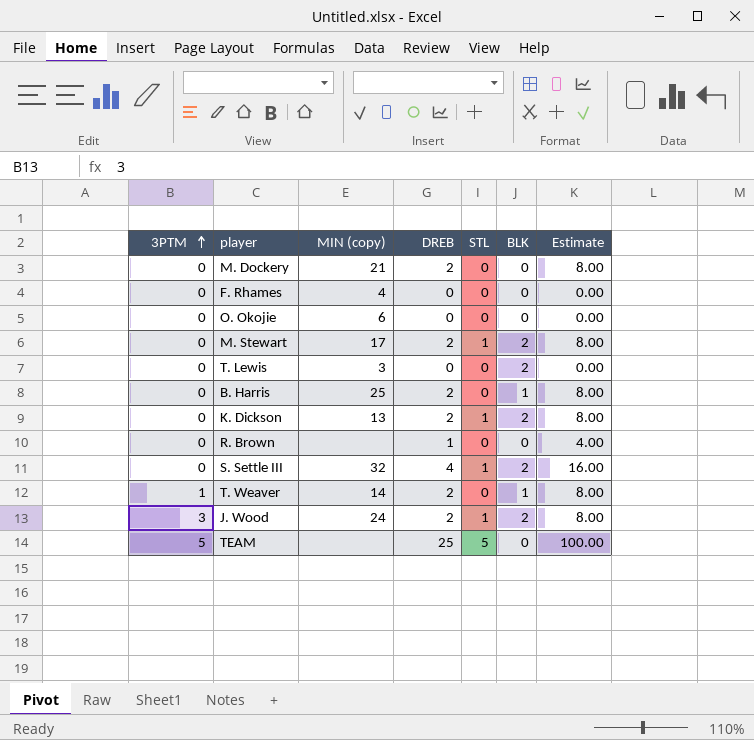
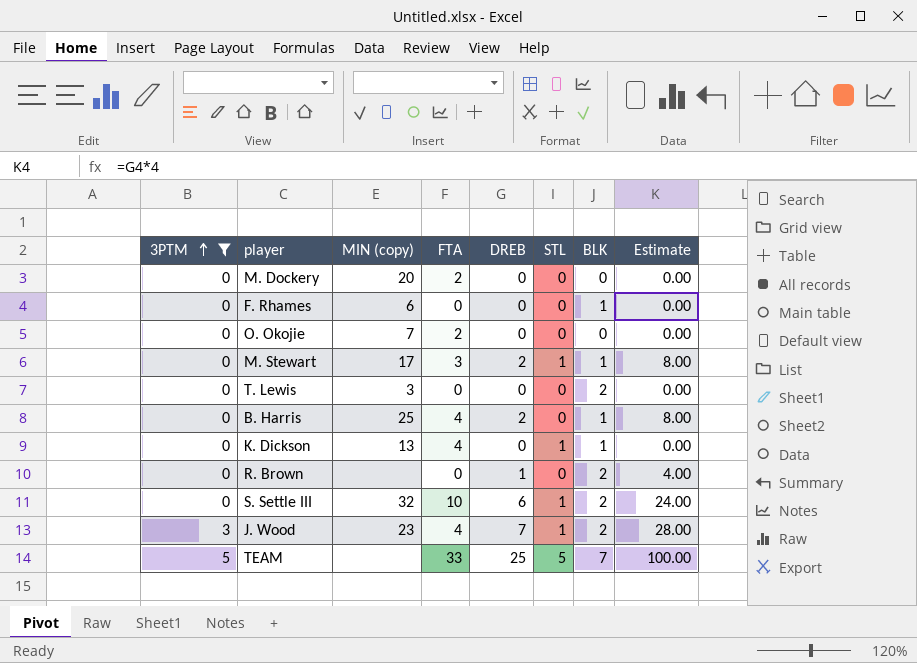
filter: none -> 3PTM != 1
column FTA | position: none -> 4
M. Dockery | MIN (copy): 21 -> 20
M. Dockery | DREB: 2 -> 0
M. Dockery | Estimate: 8.00 -> 0.00
F. Rhames | MIN (copy): 4 -> 6
F. Rhames | BLK: 0 -> 1
O. Okojie | MIN (copy): 6 -> 7
M. Stewart | BLK: 2 -> 1
K. Dickson | DREB: 2 -> 0
K. Dickson | BLK: 2 -> 1
K. Dickson | Estimate: 8.00 -> 0.00
R. Brown | BLK: 0 -> 2
S. Settle III | DREB: 4 -> 6
S. Settle III | Estimate: 16.00 -> 24.00
J. Wood | MIN (copy): 24 -> 23
J. Wood | DREB: 2 -> 7
J. Wood | Estimate: 8.00 -> 28.00
TEAM | BLK: 0 -> 7

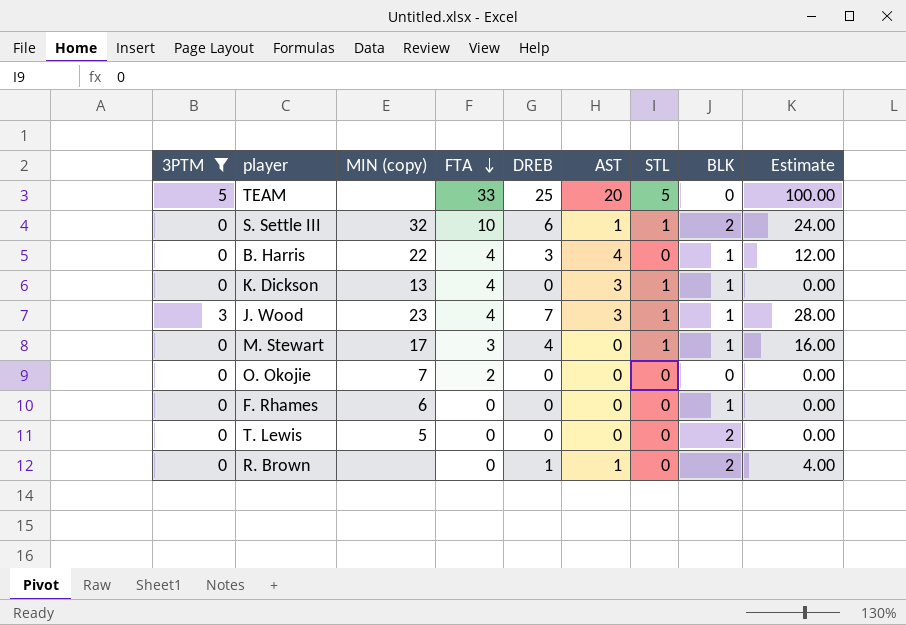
row order: 3PTM ascending -> FTA descending
column AST | position: none -> 6
row M. Dockery: 0 | 20 | 2 | 0 | 0 | 0 | 0.00 -> none
TEAM | BLK: 7 -> 0
B. Harris | MIN (copy): 25 -> 22
B. Harris | DREB: 2 -> 3
B. Harris | Estimate: 8.00 -> 12.00
J. Wood | BLK: 2 -> 1
M. Stewart | DREB: 2 -> 4
M. Stewart | Estimate: 8.00 -> 16.00
T. Lewis | MIN (copy): 3 -> 5

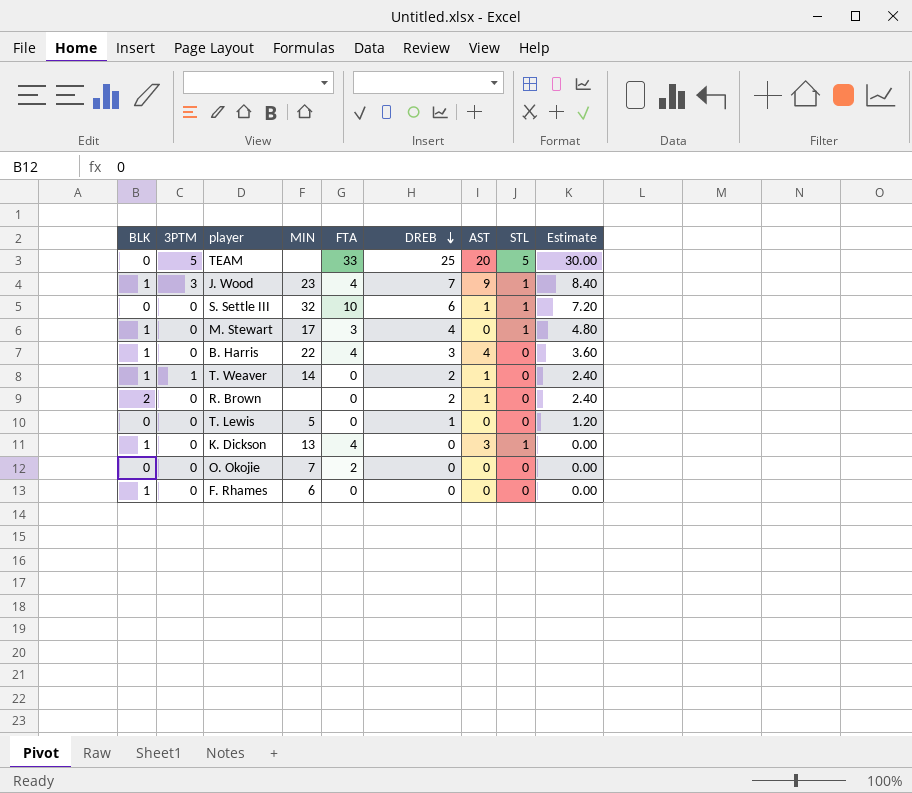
filter: 3PTM != 1 -> none
row order: FTA descending -> DREB descending
column BLK | position: 8 -> 1
column name: MIN (copy) -> MIN
column Estimate | formula: [DREB] * 4 -> [DREB] * 1.2
J. Wood | AST: 3 -> 9
S. Settle III | BLK: 2 -> 0
R. Brown | DREB: 1 -> 2
T. Lewis | BLK: 2 -> 0
T. Lewis | DREB: 0 -> 1

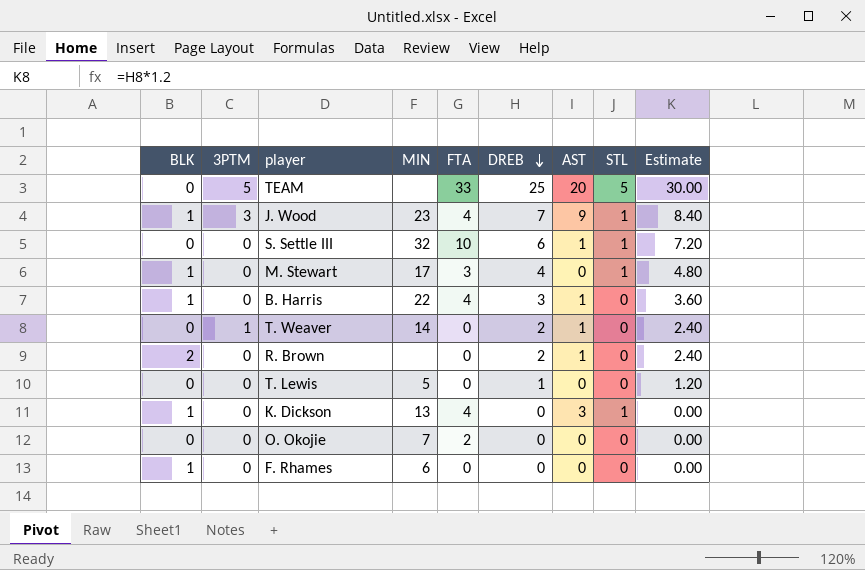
B. Harris | AST: 4 -> 1
T. Weaver | BLK: 1 -> 0

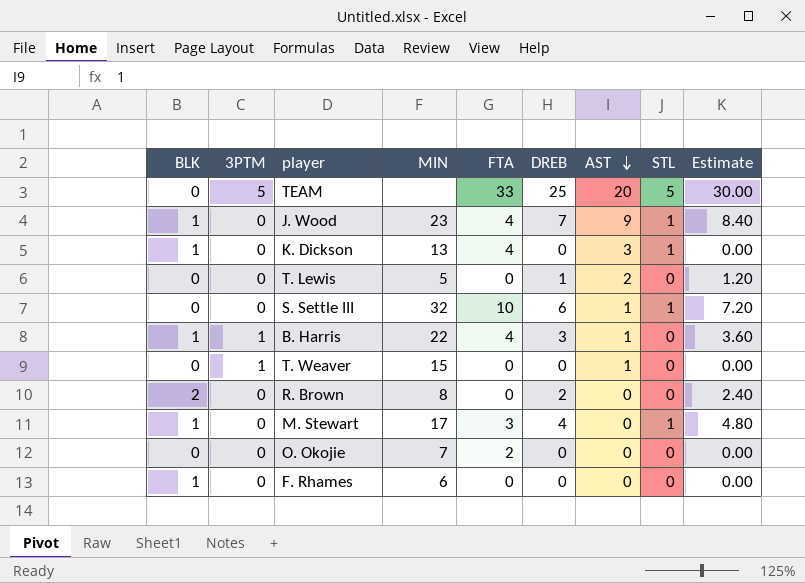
row order: DREB descending -> AST descending
J. Wood | 3PTM: 3 -> 0
T. Lewis | AST: 0 -> 2
B. Harris | 3PTM: 0 -> 1
T. Weaver | MIN: 14 -> 15
T. Weaver | DREB: 2 -> 0
T. Weaver | Estimate: 2.40 -> 0.00
R. Brown | MIN: none -> 8
R. Brown | AST: 1 -> 0

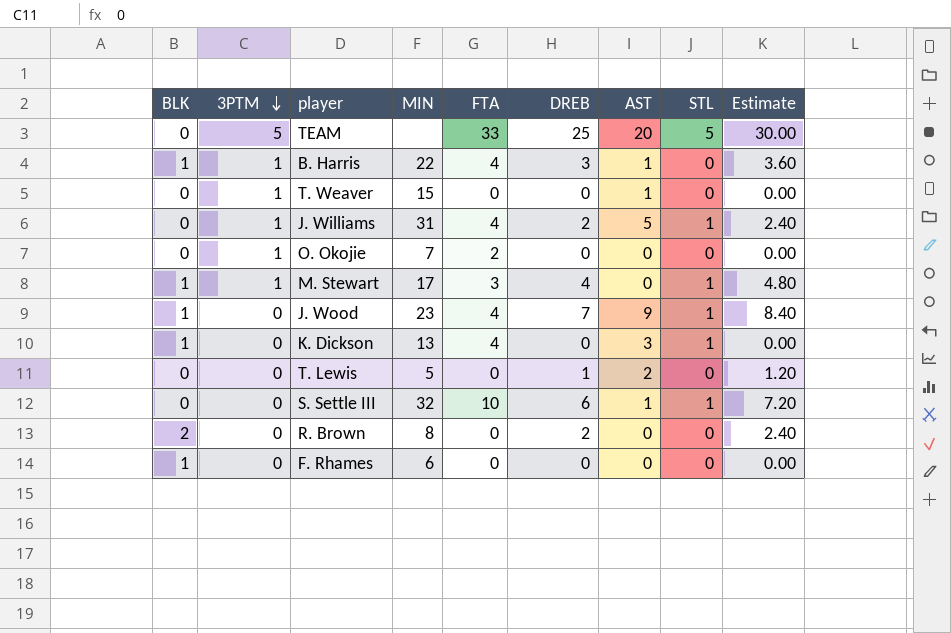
row order: AST descending -> 3PTM descending
row J. Williams: none -> 0 | 1 | 31 | 4 | 2 | 5 | 1 | 2.40
O. Okojie | 3PTM: 0 -> 1
M. Stewart | 3PTM: 0 -> 1

